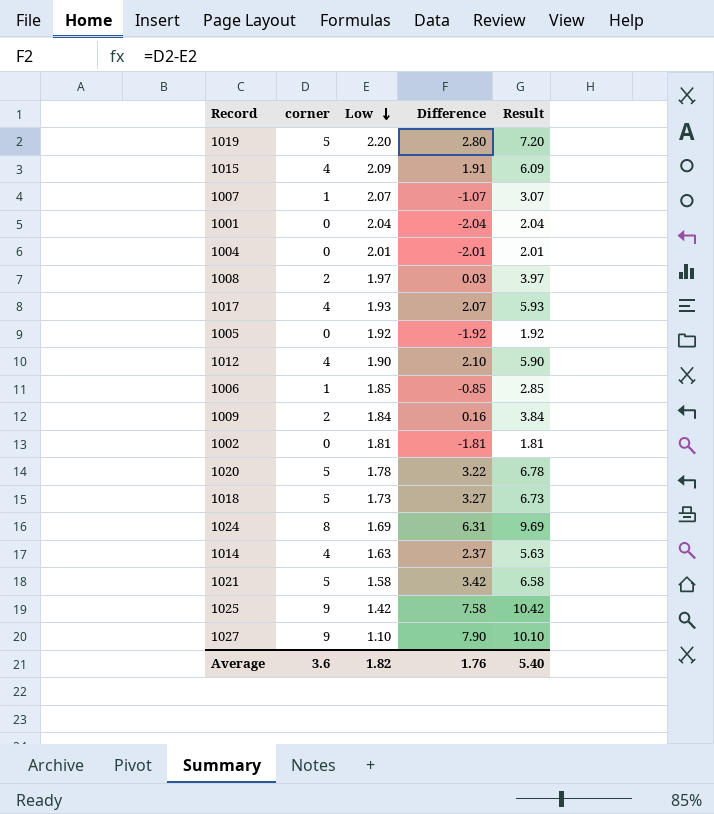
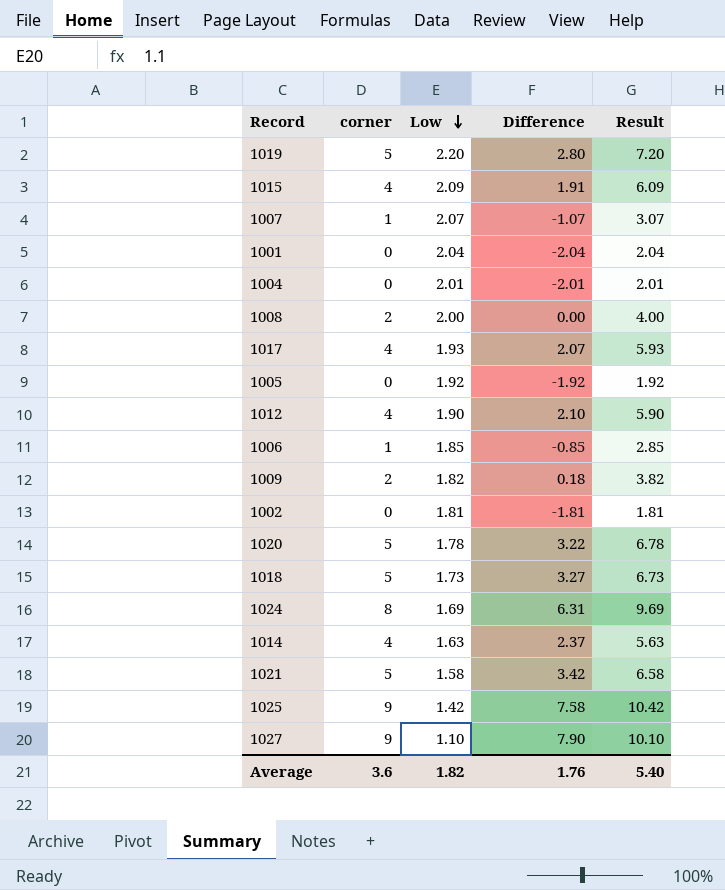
1008 | Low: 1.97 -> 2.00
1008 | Difference: 0.03 -> 0.00
1008 | Result: 3.97 -> 4.00
1009 | Low: 1.84 -> 1.82
1009 | Difference: 0.16 -> 0.18
1009 | Result: 3.84 -> 3.82

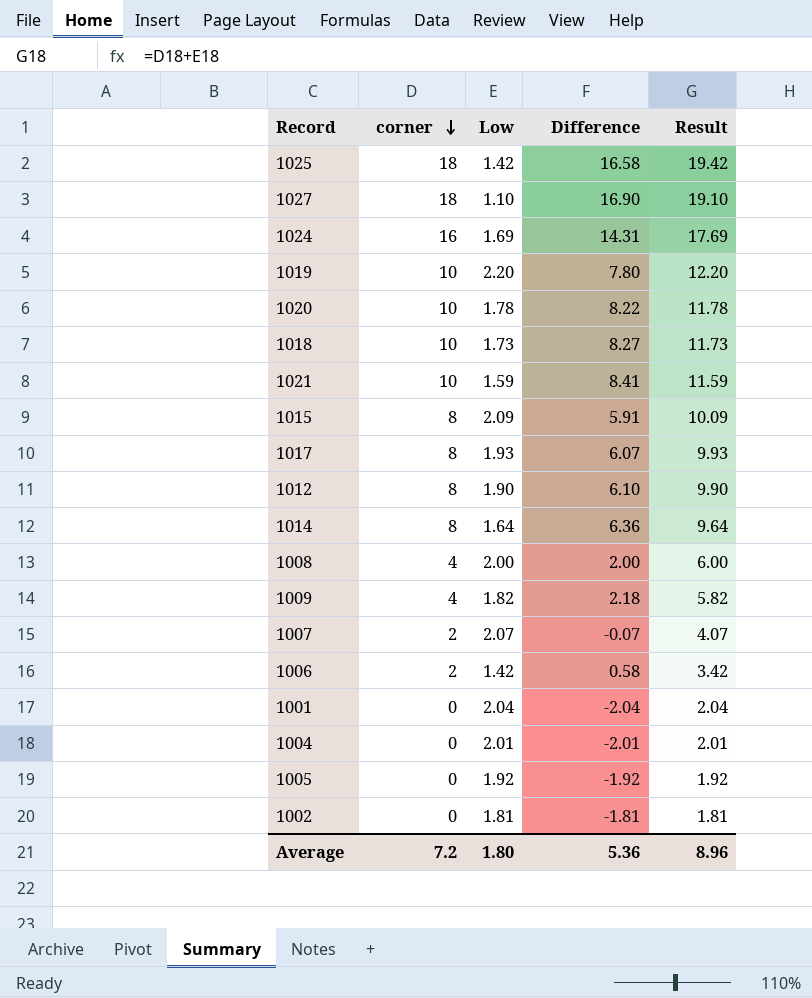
row order: Low descending -> corner descending
1025 | corner: 9 -> 18
1025 | Difference: 7.58 -> 16.58
1025 | Result: 10.42 -> 19.42
1027 | corner: 9 -> 18
1027 | Difference: 7.90 -> 16.90
1027 | Result: 10.10 -> 19.10
1024 | corner: 8 -> 16
1024 | Difference: 6.31 -> 14.31
1024 | Result: 9.69 -> 17.69
1019 | corner: 5 -> 10
1019 | Difference: 2.80 -> 7.80
1019 | Result: 7.20 -> 12.20
1020 | corner: 5 -> 10
1020 | Difference: 3.22 -> 8.22
1020 | Result: 6.78 -> 11.78
1018 | corner: 5 -> 10
1018 | Difference: 3.27 -> 8.27
1018 | Result: 6.73 -> 11.73
1021 | corner: 5 -> 10
1021 | Low: 1.58 -> 1.59
1021 | Difference: 3.42 -> 8.41
1021 | Result: 6.58 -> 11.59
1015 | corner: 4 -> 8
1015 | Difference: 1.91 -> 5.91
1015 | Result: 6.09 -> 10.09
1017 | corner: 4 -> 8
1017 | Difference: 2.07 -> 6.07
1017 | Result: 5.93 -> 9.93
1012 | corner: 4 -> 8
1012 | Difference: 2.10 -> 6.10
1012 | Result: 5.90 -> 9.90
1014 | corner: 4 -> 8
1014 | Low: 1.63 -> 1.64
1014 | Difference: 2.37 -> 6.36
1014 | Result: 5.63 -> 9.64
1008 | corner: 2 -> 4
1008 | Difference: 0.00 -> 2.00
1008 | Result: 4.00 -> 6.00
1009 | corner: 2 -> 4
1009 | Difference: 0.18 -> 2.18
1009 | Result: 3.82 -> 5.82
1007 | corner: 1 -> 2
1007 | Difference: -1.07 -> -0.07
1007 | Result: 3.07 -> 4.07
1006 | corner: 1 -> 2
1006 | Low: 1.85 -> 1.42
1006 | Difference: -0.85 -> 0.58
1006 | Result: 2.85 -> 3.42
Average | corner: 3.6 -> 7.2
Average | Low: 1.82 -> 1.80
Average | Difference: 1.76 -> 5.36
Average | Result: 5.40 -> 8.96

